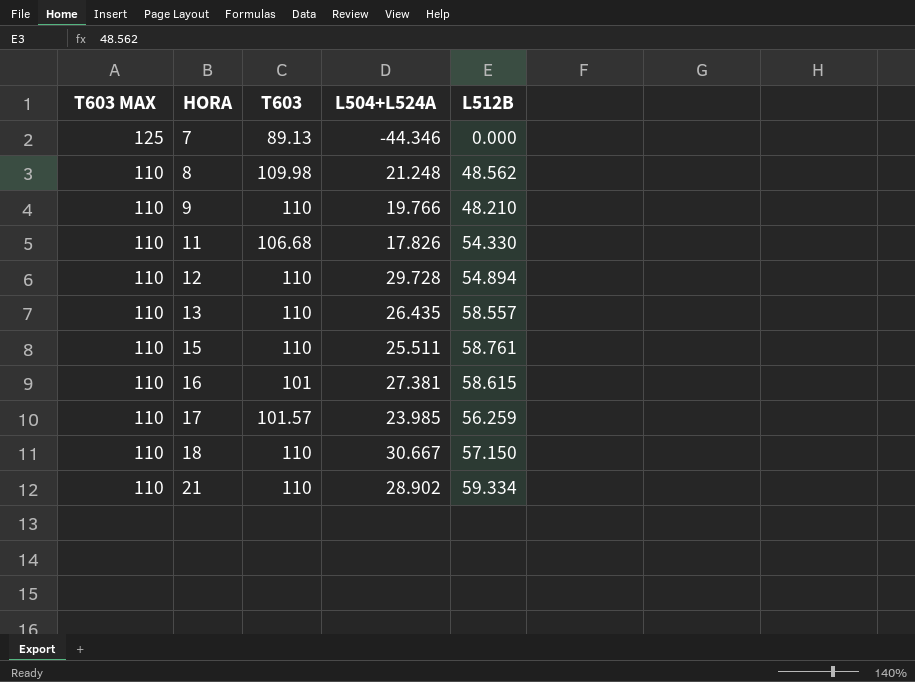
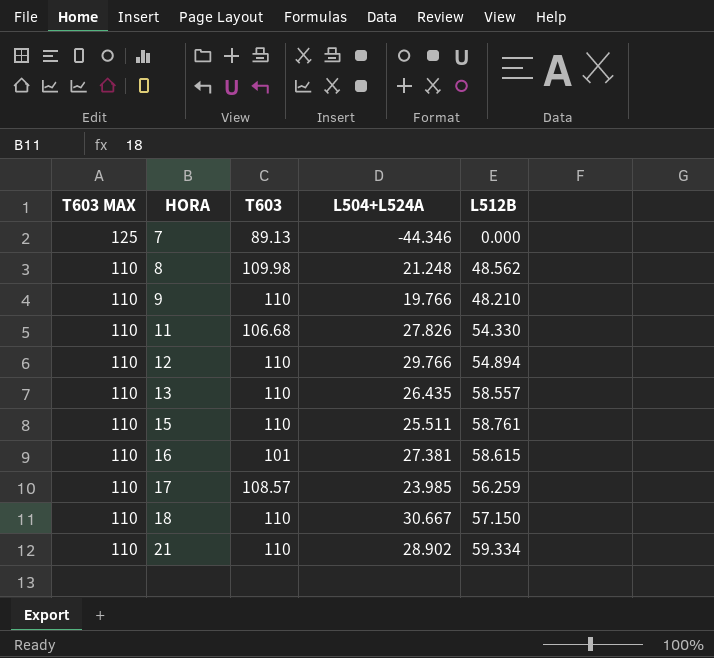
11 | L504+L524A: 17.826 -> 27.826
12 | L504+L524A: 29.728 -> 29.766
17 | T603: 101.57 -> 108.57

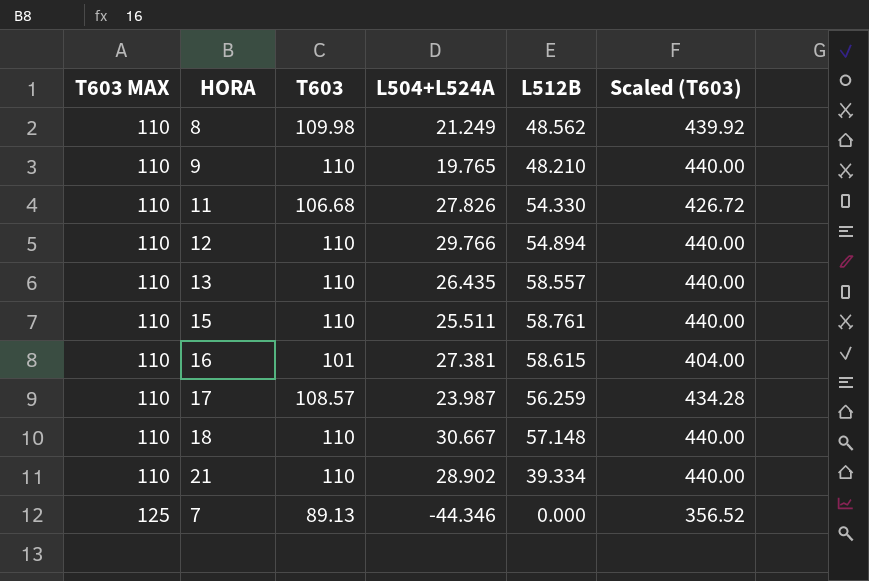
row order: T603 MAX descending -> T603 MAX ascending
column Scaled (T603) | formula: none -> [T603] * 4
8 | L504+L524A: 21.248 -> 21.249
9 | L504+L524A: 19.766 -> 19.765
17 | L504+L524A: 23.985 -> 23.987
18 | L512B: 57.150 -> 57.148
21 | L512B: 59.334 -> 39.334

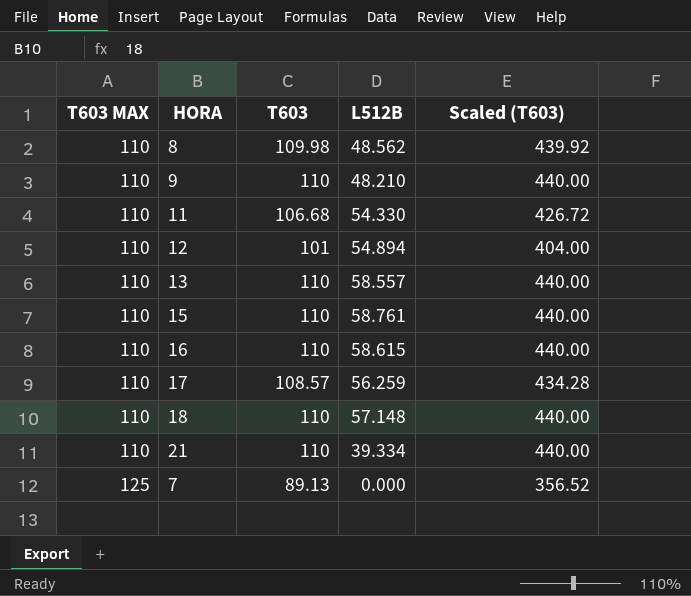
column L504+L524A | position: 4 -> none
12 | T603: 110 -> 101
12 | Scaled (T603): 440.00 -> 404.00
16 | T603: 101 -> 110
16 | Scaled (T603): 404.00 -> 440.00

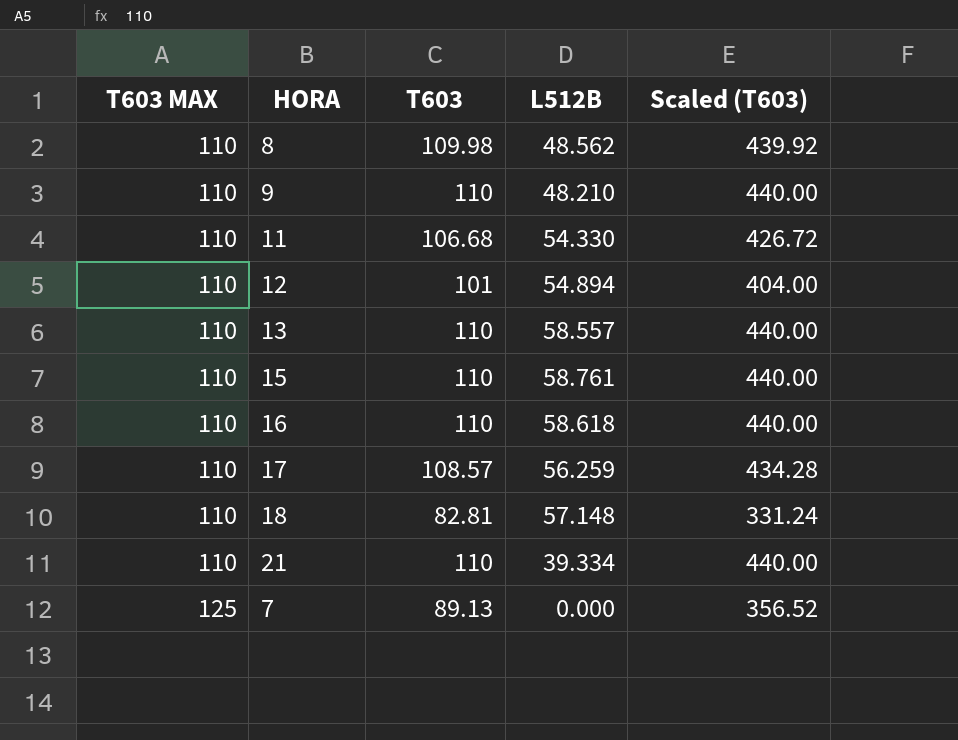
16 | L512B: 58.615 -> 58.618
18 | T603: 110 -> 82.81
18 | Scaled (T603): 440.00 -> 331.24

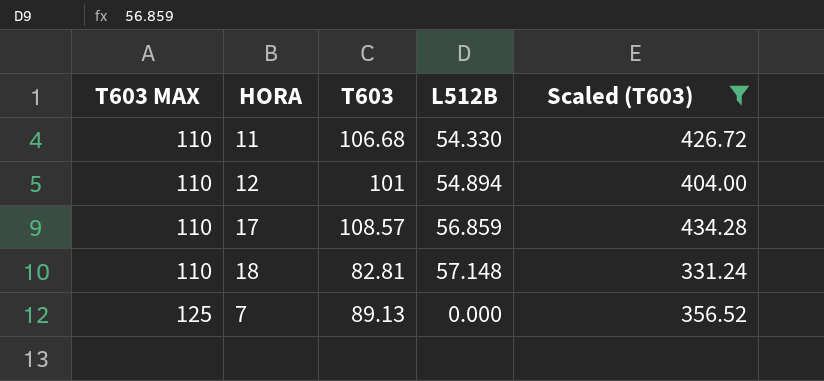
filter: none -> Scaled (T603) <= 434.28
17 | L512B: 56.259 -> 56.859

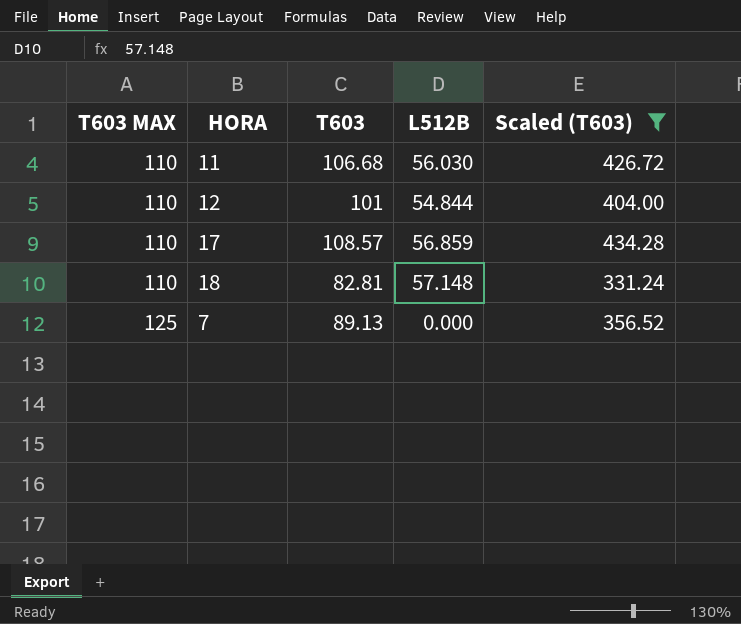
11 | L512B: 54.330 -> 56.030
12 | L512B: 54.894 -> 54.844

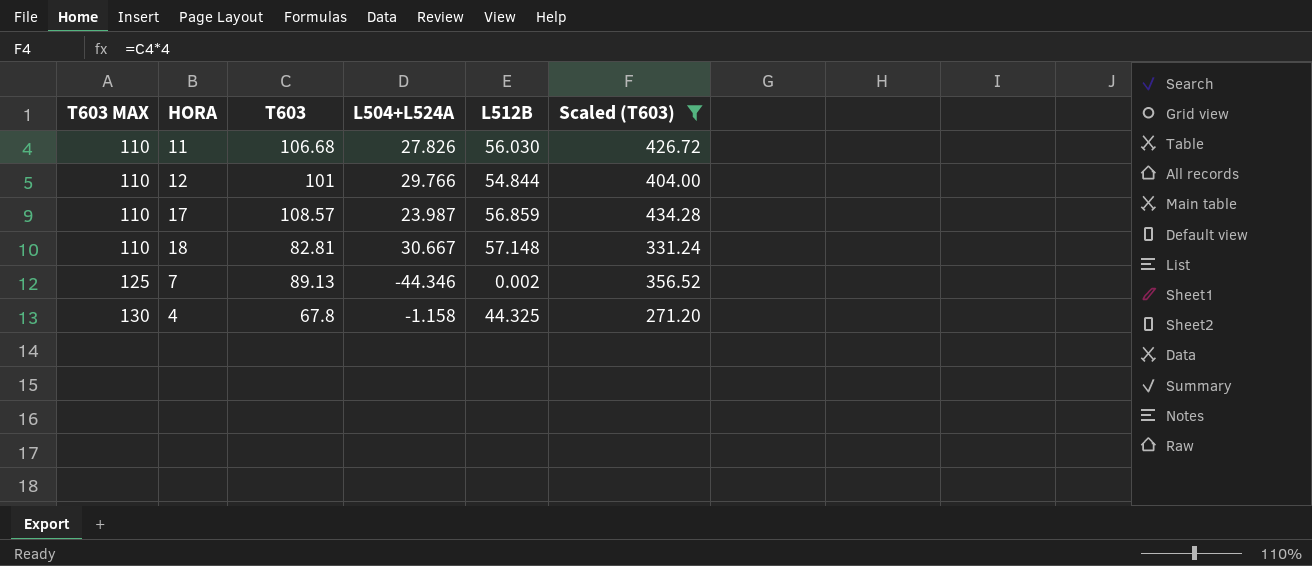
column L504+L524A | position: none -> 4
7 | L512B: 0.000 -> 0.002
row 4: none -> 130 | 67.8 | -1.158 | 44.325 | 271.20

